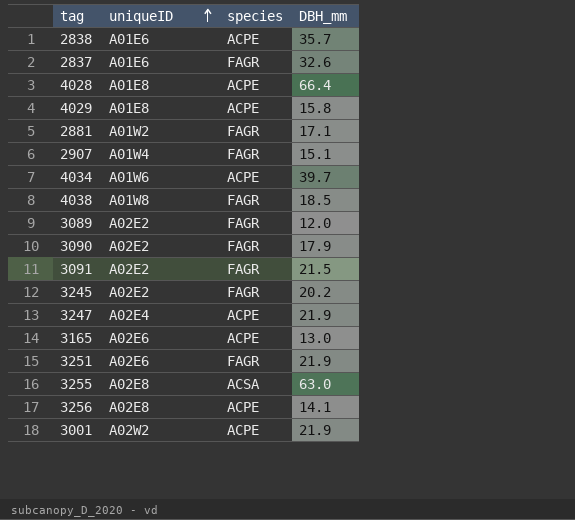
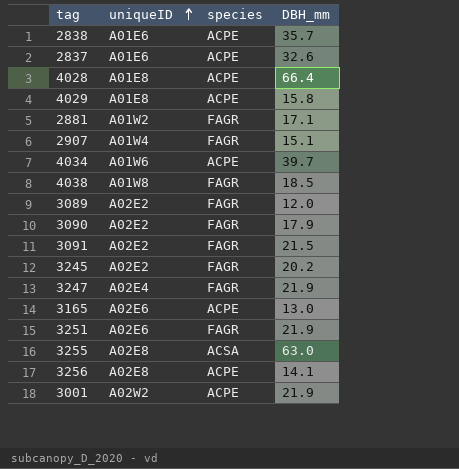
2837 | species: FAGR -> ACPE
3247 | species: ACPE -> FAGR

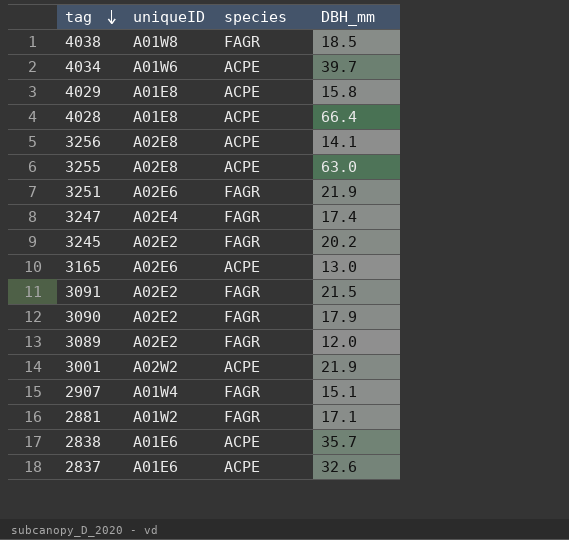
row order: uniqueID ascending -> tag descending
3255 | species: ACSA -> ACPE
3247 | DBH_mm: 21.9 -> 17.4

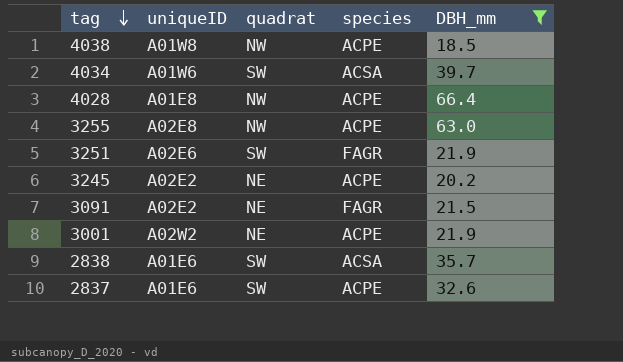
filter: none -> DBH_mm >= 18.5
column quadrat | position: none -> 3
4038 | species: FAGR -> ACPE
4034 | species: ACPE -> ACSA
3245 | species: FAGR -> ACPE
2838 | species: ACPE -> ACSA

